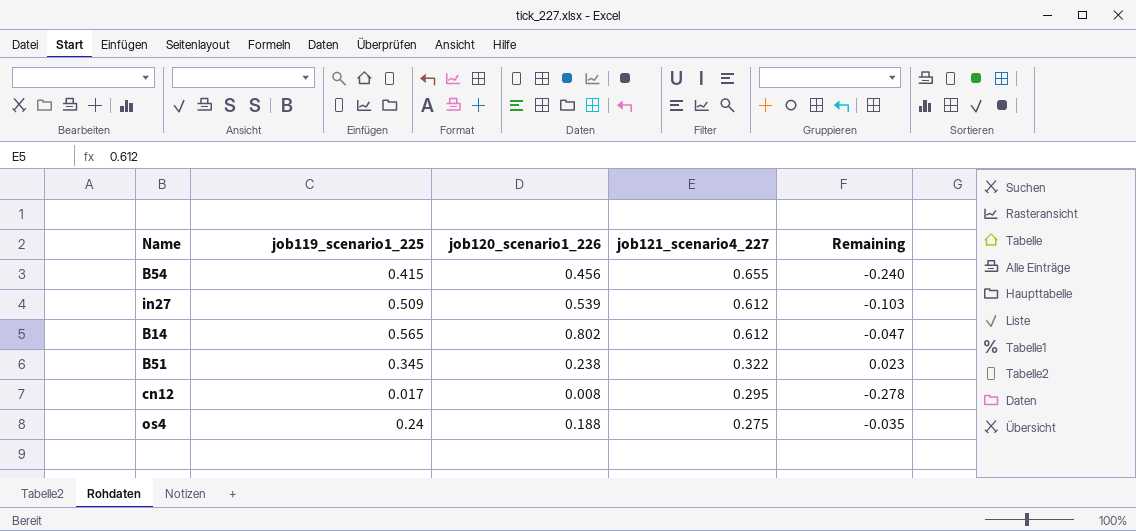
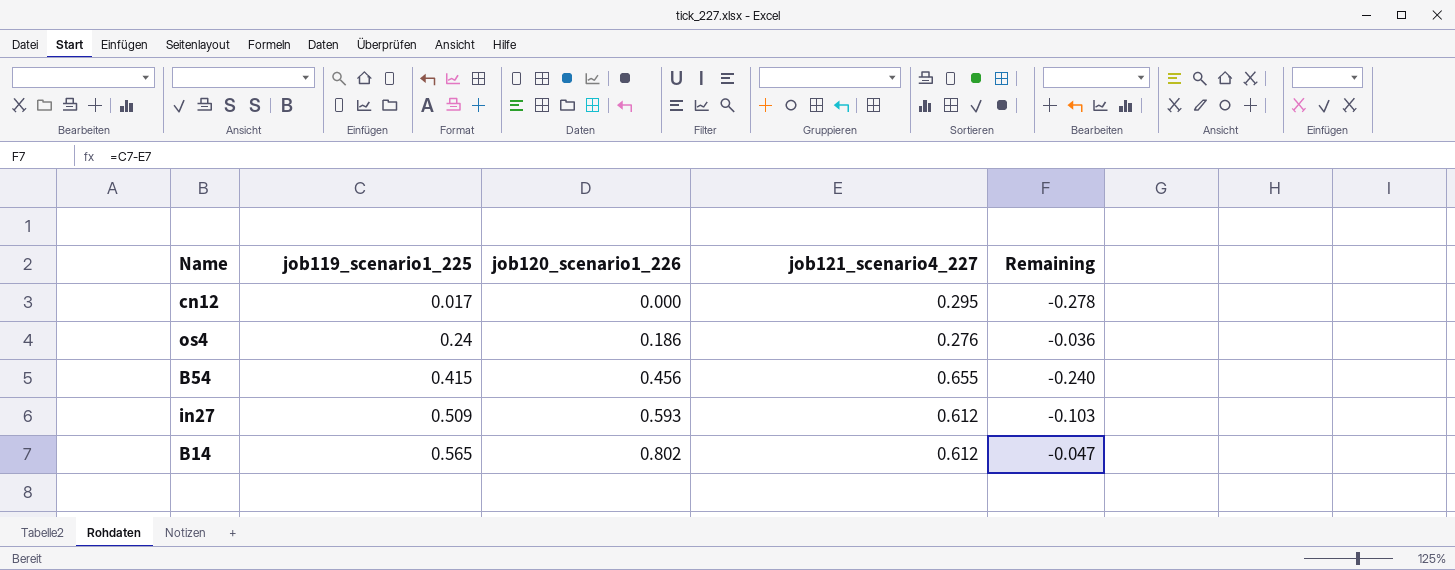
row order: job121_scenario4_227 descending -> job119_scenario1_225 ascending
row B51: 0.345 | 0.238 | 0.322 | 0.023 -> none
cn12 | job120_scenario1_226: 0.008 -> 0.000
os4 | job120_scenario1_226: 0.188 -> 0.186
os4 | job121_scenario4_227: 0.275 -> 0.276
os4 | Remaining: -0.035 -> -0.036
in27 | job120_scenario1_226: 0.539 -> 0.593

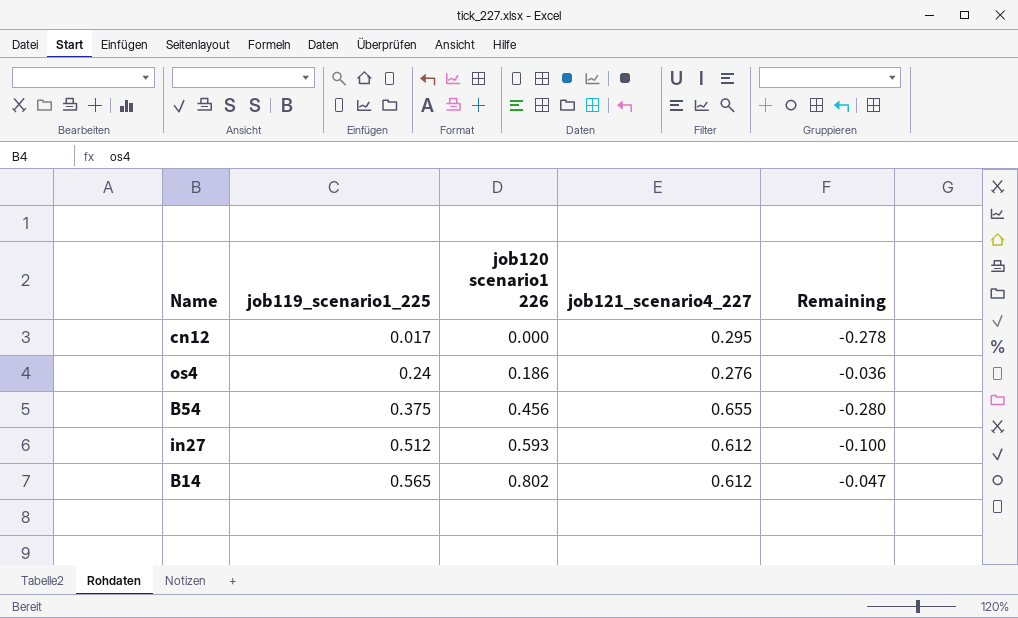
column name: job120_scenario1_226 -> job120 scenario1 226
B54 | job119_scenario1_225: 0.415 -> 0.375
B54 | Remaining: -0.240 -> -0.280
in27 | job119_scenario1_225: 0.509 -> 0.512
in27 | Remaining: -0.103 -> -0.100

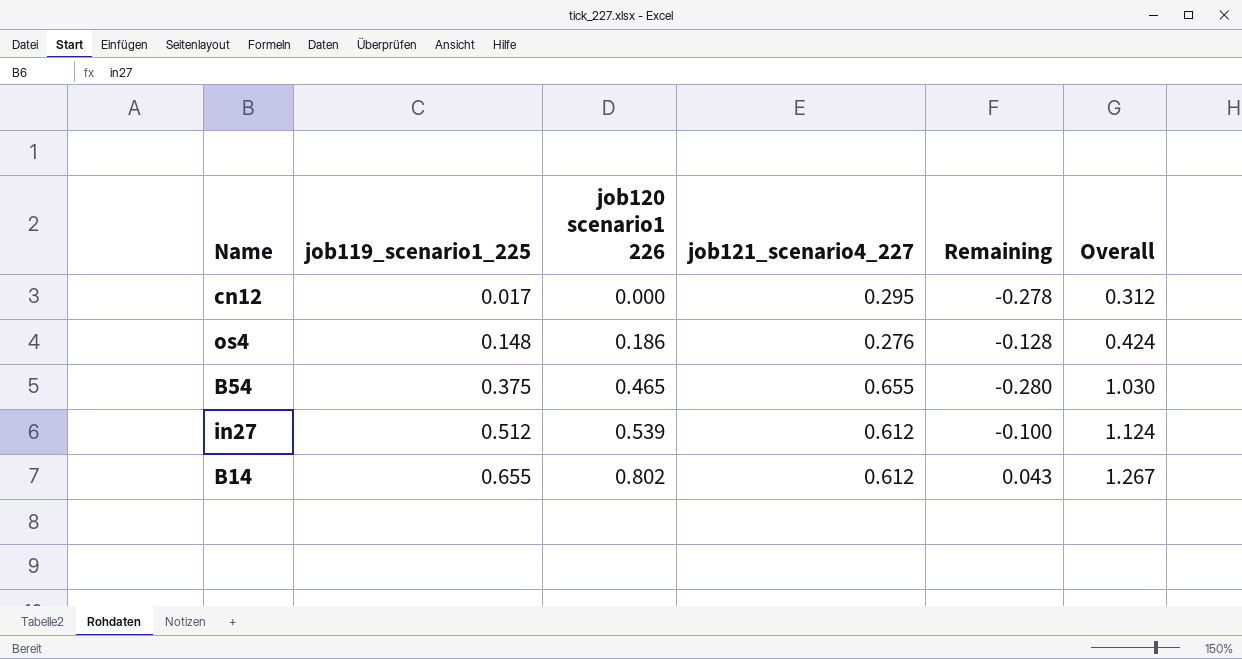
column Overall | formula: none -> [job119_scenario1_225] + [job121_scenario4_227]
os4 | job119_scenario1_225: 0.24 -> 0.148
os4 | Remaining: -0.036 -> -0.128
B54 | job120 scenario1 226: 0.456 -> 0.465
in27 | job120 scenario1 226: 0.593 -> 0.539
B14 | job119_scenario1_225: 0.565 -> 0.655
B14 | Remaining: -0.047 -> 0.043

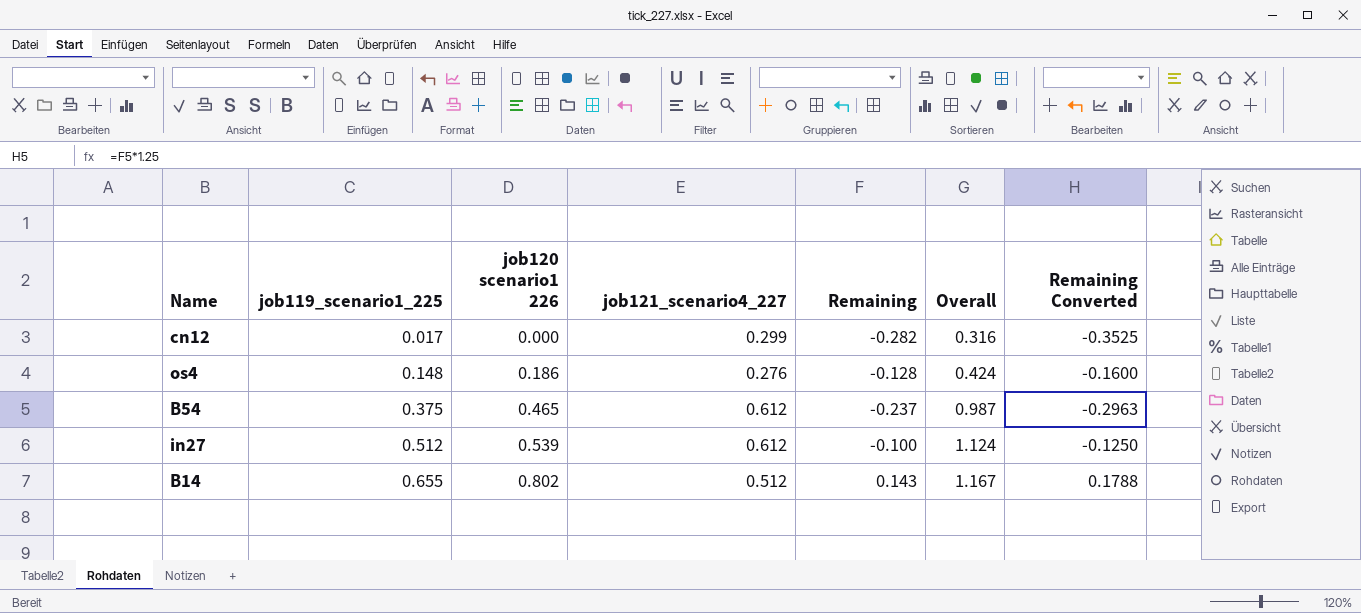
column Remaining Converted | formula: none -> [Remaining] * 1.25
cn12 | job121_scenario4_227: 0.295 -> 0.299
cn12 | Remaining: -0.278 -> -0.282
cn12 | Overall: 0.312 -> 0.316
B54 | job121_scenario4_227: 0.655 -> 0.612
B54 | Remaining: -0.280 -> -0.237
B54 | Overall: 1.030 -> 0.987
B14 | job121_scenario4_227: 0.612 -> 0.512
B14 | Remaining: 0.043 -> 0.143
B14 | Overall: 1.267 -> 1.167

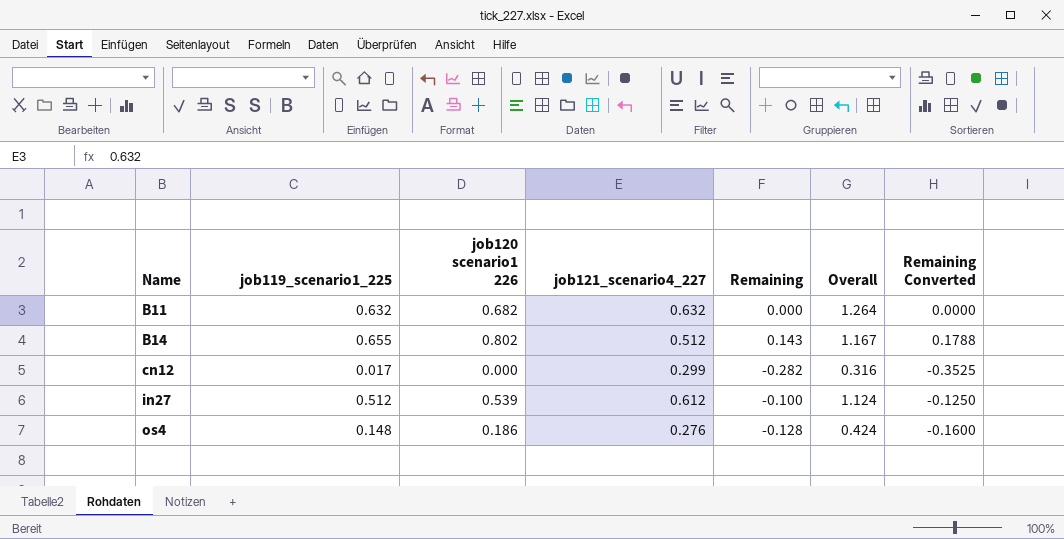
row order: job119_scenario1_225 ascending -> Name ascending
row B54: 0.375 | 0.465 | 0.612 | -0.237 | 0.987 | -0.2963 -> none
row B11: none -> 0.632 | 0.682 | 0.632 | 0.000 | 1.264 | 0.0000

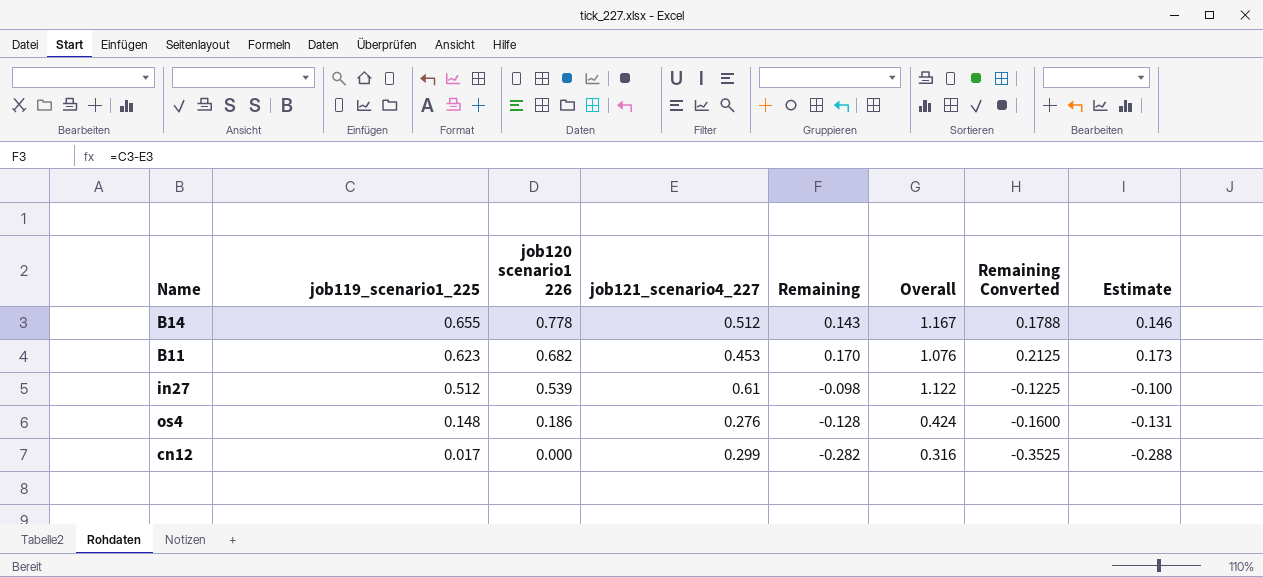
row order: Name ascending -> job119_scenario1_225 descending
column Estimate | formula: none -> [Remaining] * 1.02
B14 | job120 scenario1 226: 0.802 -> 0.778
B11 | job119_scenario1_225: 0.632 -> 0.623
B11 | job121_scenario4_227: 0.632 -> 0.453
B11 | Remaining: 0.000 -> 0.170
B11 | Overall: 1.264 -> 1.076
B11 | Remaining Converted: 0.0000 -> 0.2125
in27 | job121_scenario4_227: 0.612 -> 0.61
in27 | Remaining: -0.100 -> -0.098
in27 | Overall: 1.124 -> 1.122
in27 | Remaining Converted: -0.1250 -> -0.1225

